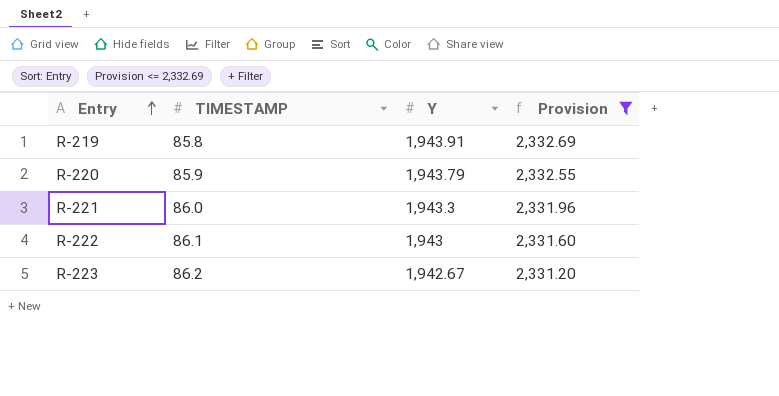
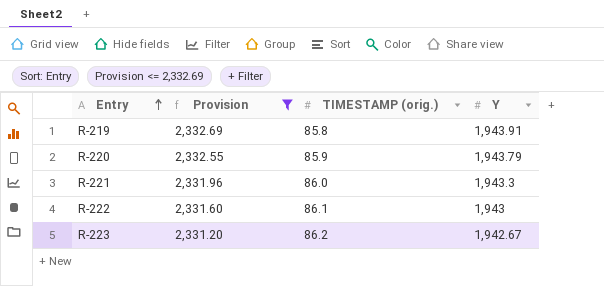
column Provision | position: 4 -> 2
column name: TIMESTAMP -> TIMESTAMP (orig.)

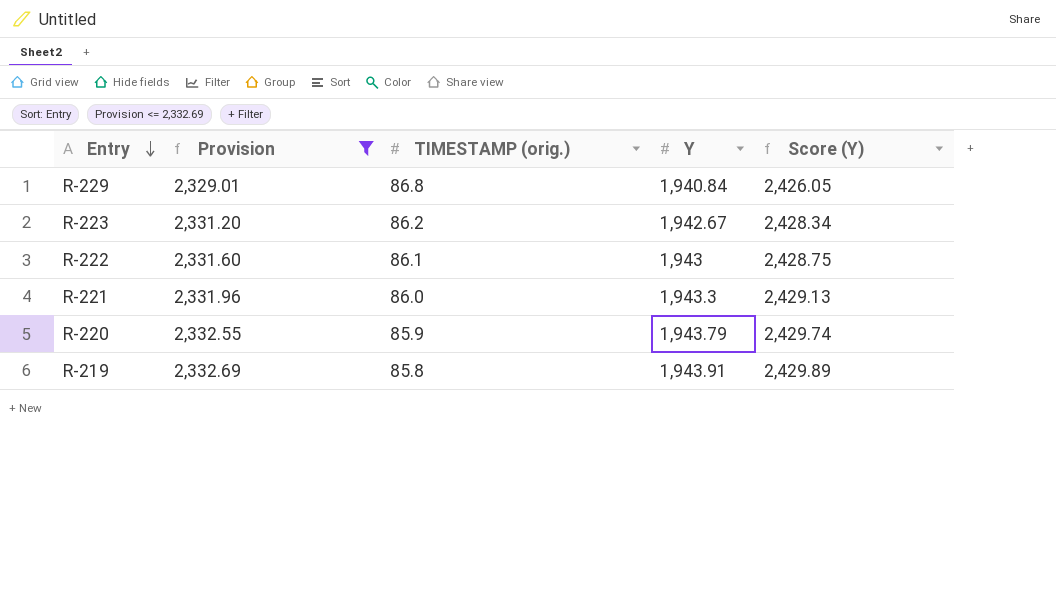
row order: Entry ascending -> Entry descending
column Score (Y) | formula: none -> [Y] * 1.25
row R-229: none -> 2,329.01 | 86.8 | 1,940.84 | 2,426.05

